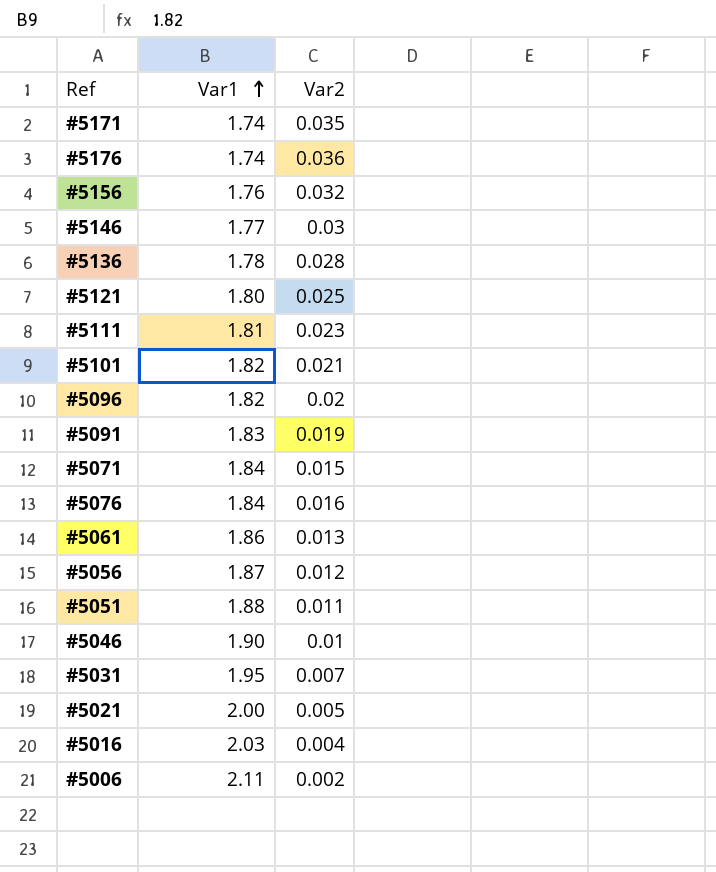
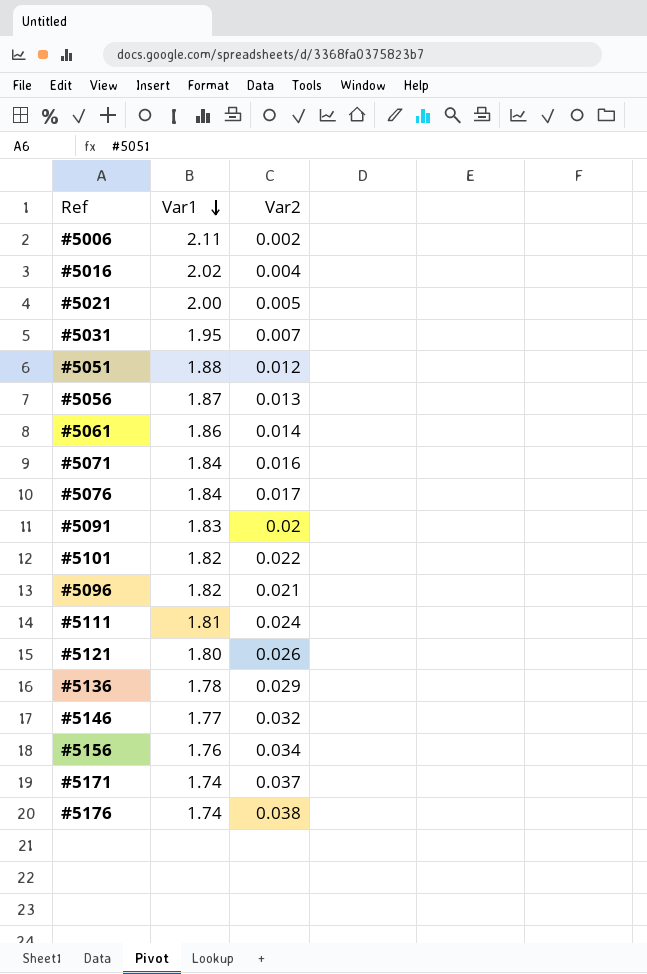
row order: Var1 ascending -> Var1 descending
row #5046: 1.90 | 0.01 -> none
#5016 | Var1: 2.03 -> 2.02
#5051 | Var2: 0.011 -> 0.012
#5056 | Var2: 0.012 -> 0.013
#5061 | Var2: 0.013 -> 0.014
#5071 | Var2: 0.015 -> 0.016
#5076 | Var2: 0.016 -> 0.017
#5091 | Var2: 0.019 -> 0.02
#5101 | Var2: 0.021 -> 0.022
#5096 | Var2: 0.02 -> 0.021
#5111 | Var2: 0.023 -> 0.024
#5121 | Var2: 0.025 -> 0.026
#5136 | Var2: 0.028 -> 0.029
#5146 | Var2: 0.03 -> 0.032
#5156 | Var2: 0.032 -> 0.034
#5171 | Var2: 0.035 -> 0.037
#5176 | Var2: 0.036 -> 0.038

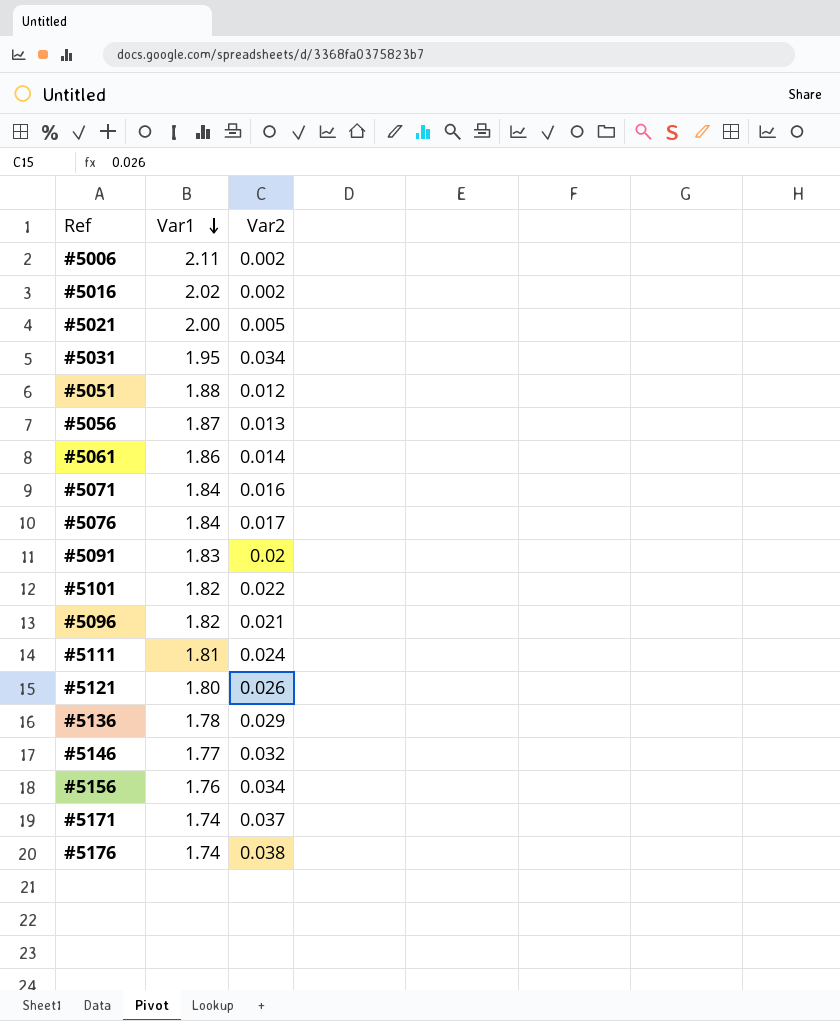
#5016 | Var2: 0.004 -> 0.002
#5031 | Var2: 0.007 -> 0.034

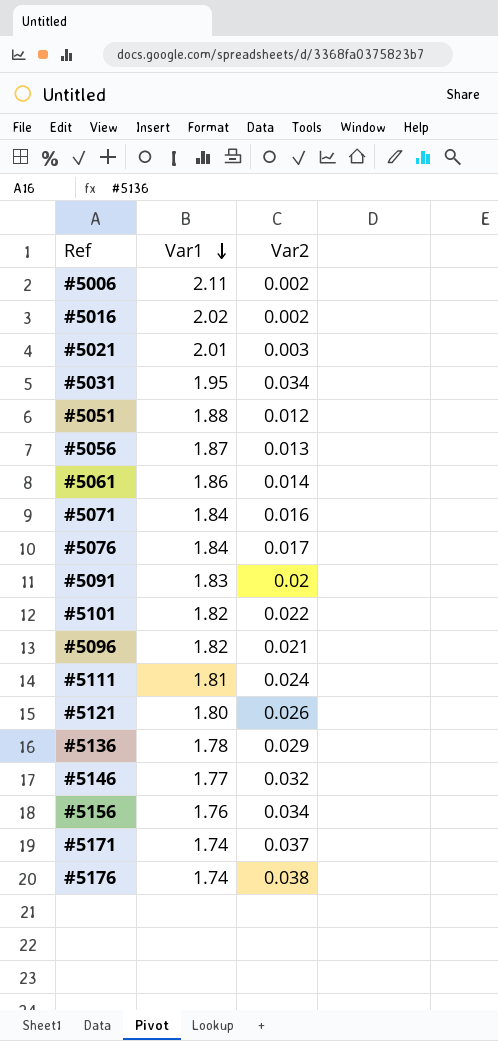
#5021 | Var1: 2.00 -> 2.01
#5021 | Var2: 0.005 -> 0.003

